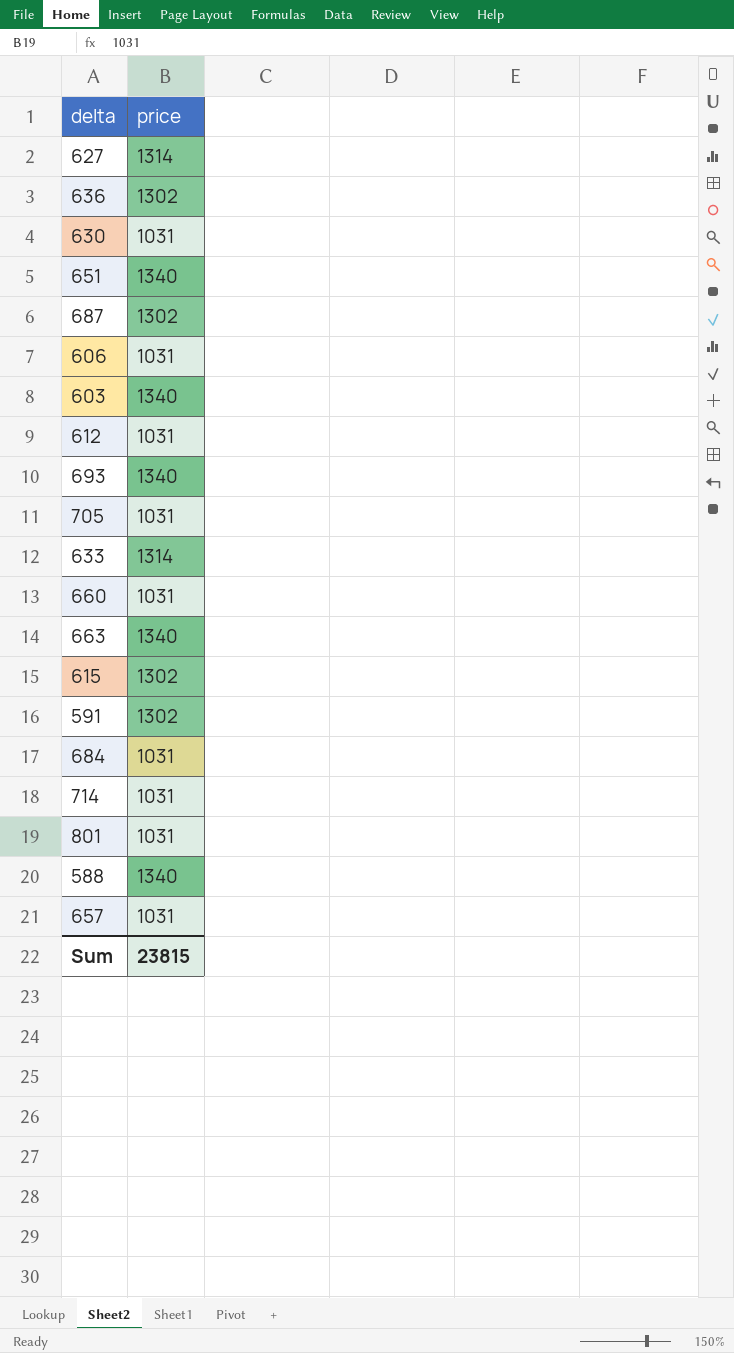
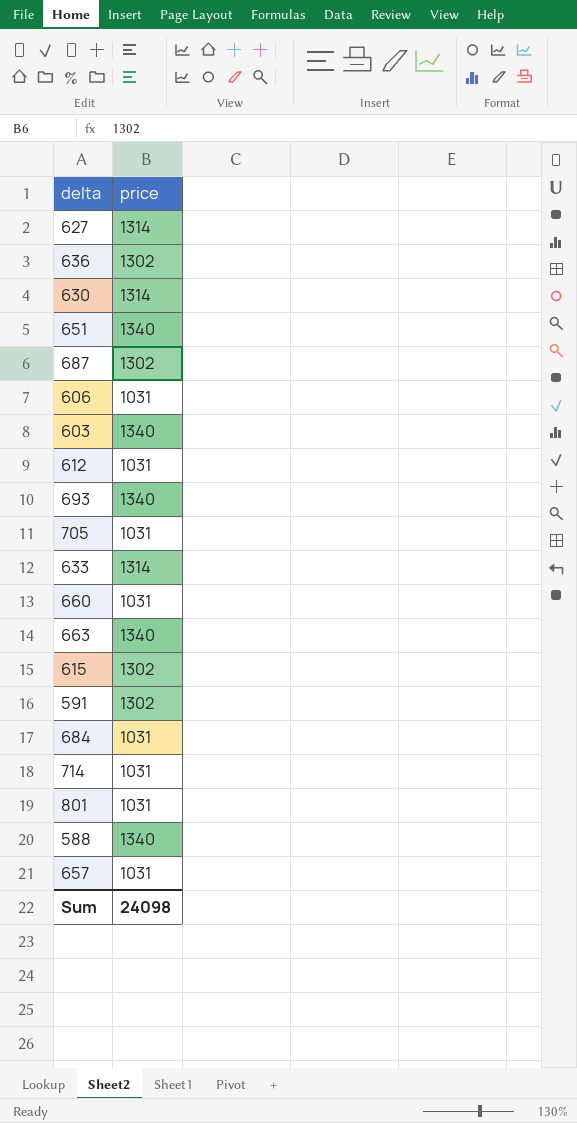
630 | price: 1031 -> 1314
Sum | price: 23815 -> 24098

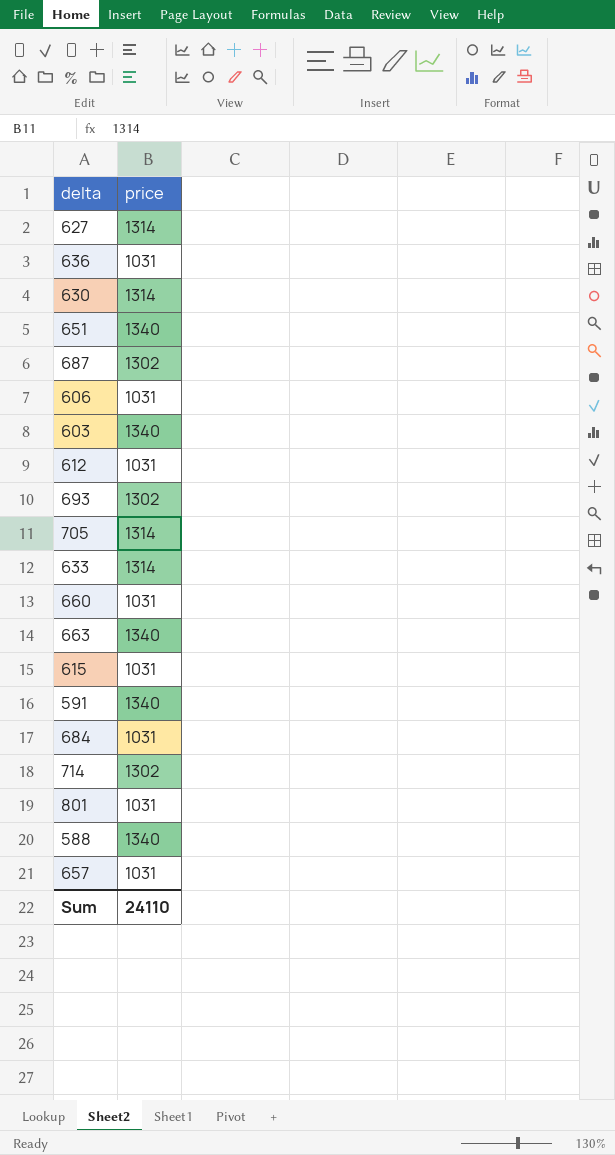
636 | price: 1302 -> 1031
693 | price: 1340 -> 1302
705 | price: 1031 -> 1314
615 | price: 1302 -> 1031
591 | price: 1302 -> 1340
714 | price: 1031 -> 1302
Sum | price: 24098 -> 24110

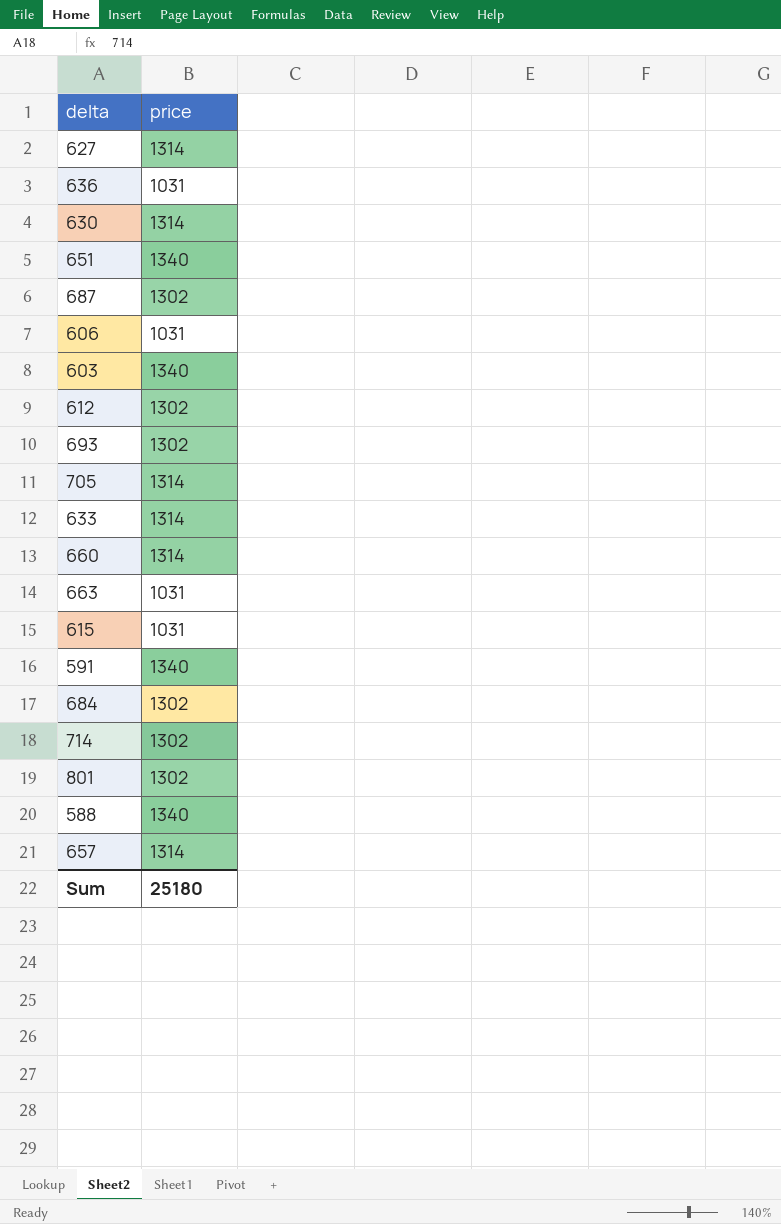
612 | price: 1031 -> 1302
660 | price: 1031 -> 1314
663 | price: 1340 -> 1031
684 | price: 1031 -> 1302
801 | price: 1031 -> 1302
657 | price: 1031 -> 1314
Sum | price: 24110 -> 25180

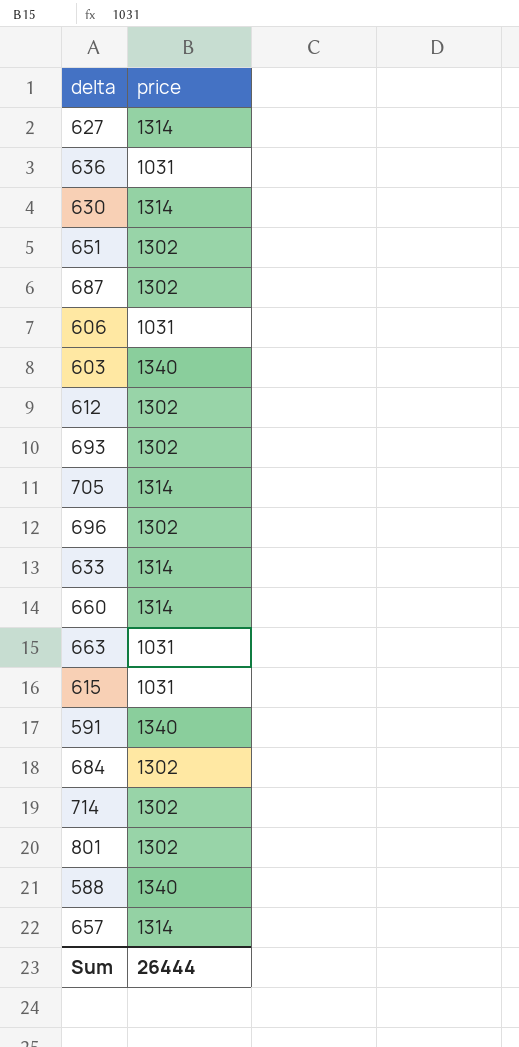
651 | price: 1340 -> 1302
row 696: none -> 1302
Sum | price: 25180 -> 26444

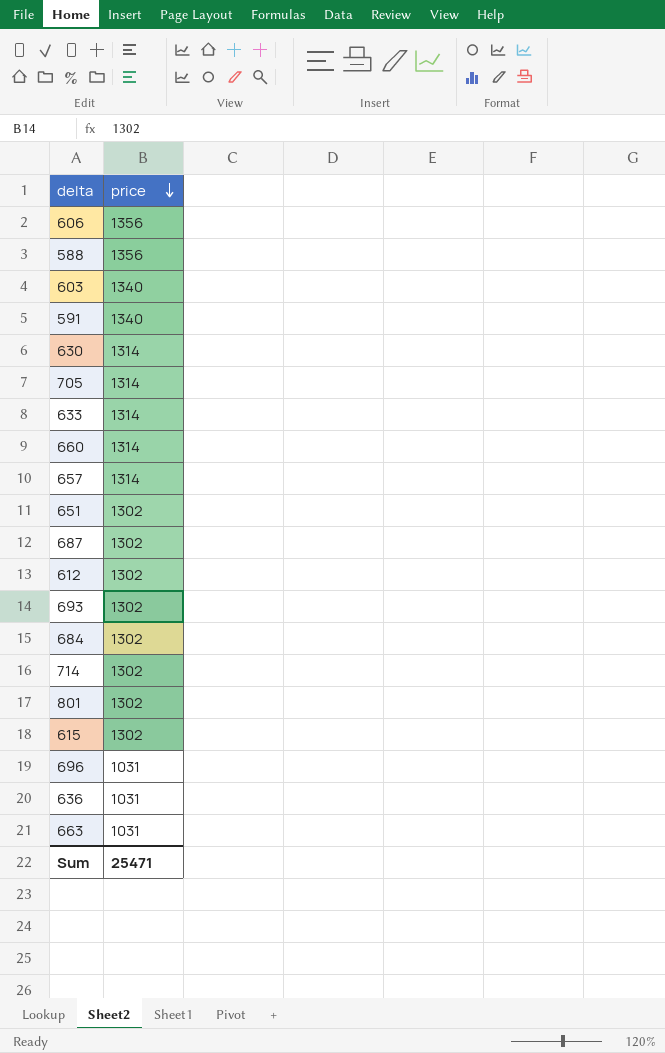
row order: none -> price descending
row 627: 1314 -> none
606 | price: 1031 -> 1356
588 | price: 1340 -> 1356
615 | price: 1031 -> 1302
696 | price: 1302 -> 1031
Sum | price: 26444 -> 25471

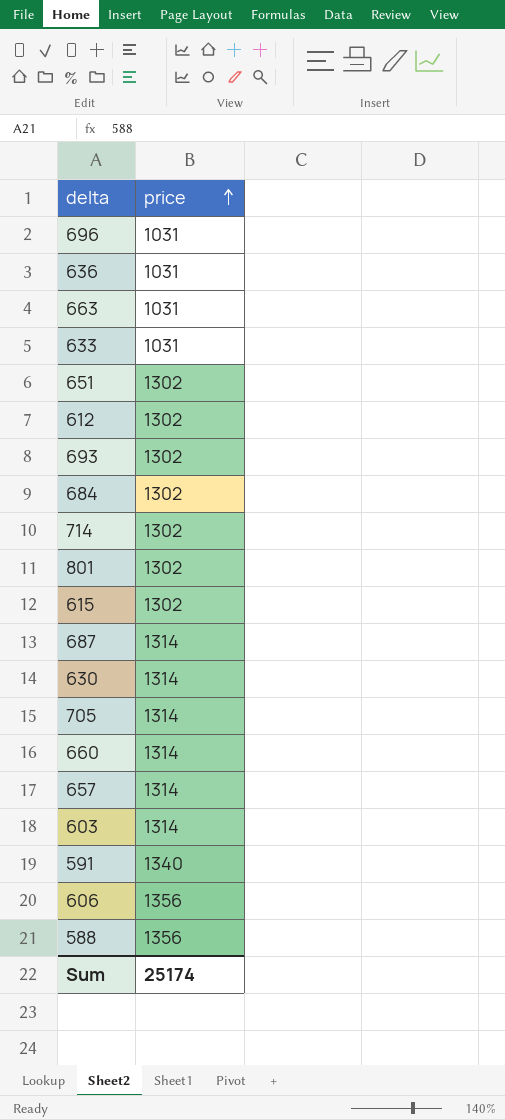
row order: price descending -> price ascending
633 | price: 1314 -> 1031
687 | price: 1302 -> 1314
603 | price: 1340 -> 1314
Sum | price: 25471 -> 25174

